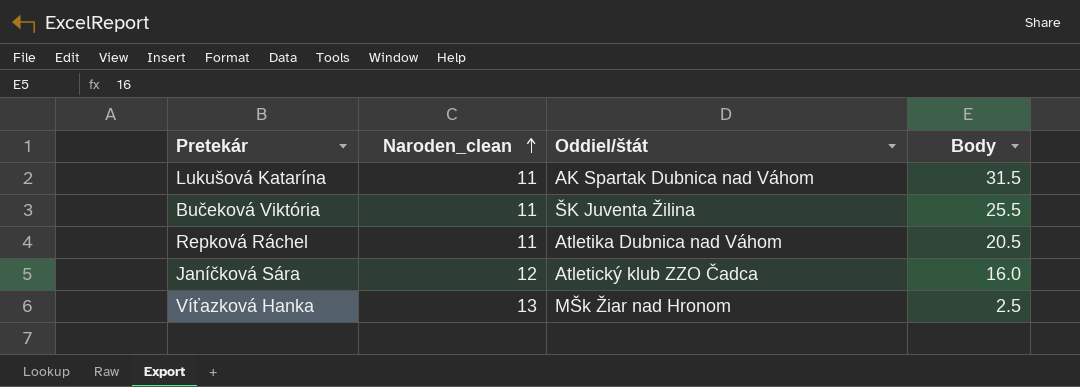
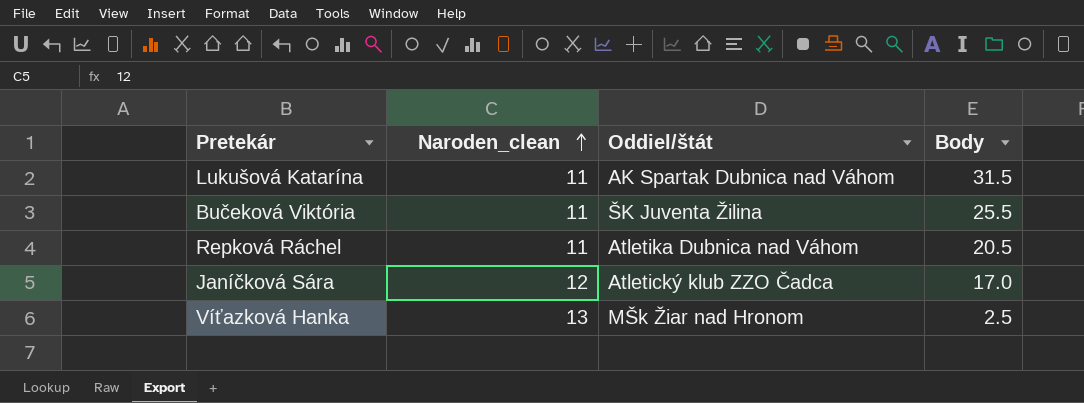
Janíčková Sára | Body: 16.0 -> 17.0

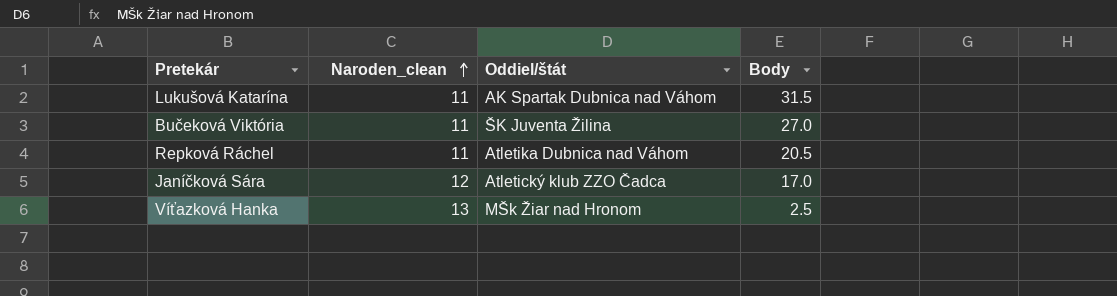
Bučeková Viktória | Body: 25.5 -> 27.0

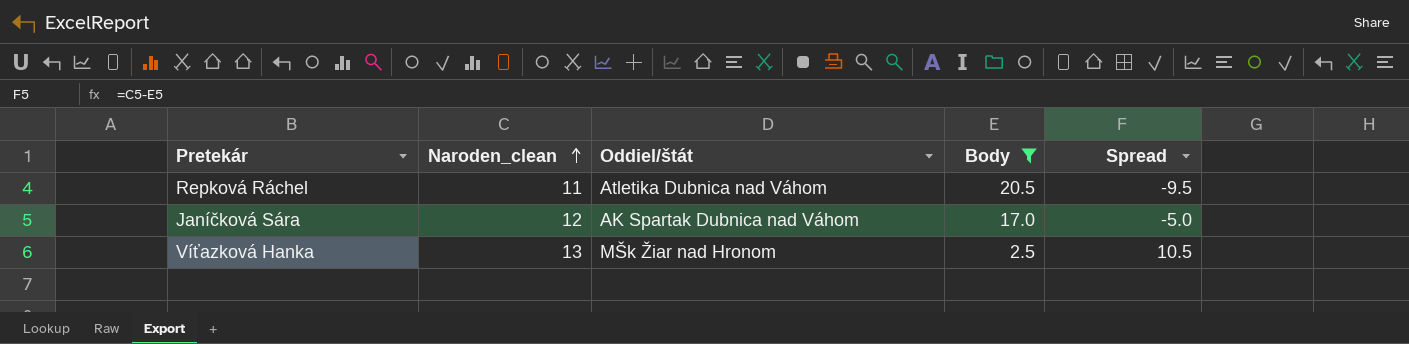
filter: none -> Body <= 20.5
column Spread | formula: none -> [Naroden_clean] - [Body]
Janíčková Sára | Oddiel/štát: Atletický klub ZZO Čadca -> AK Spartak Dubnica nad Váhom

